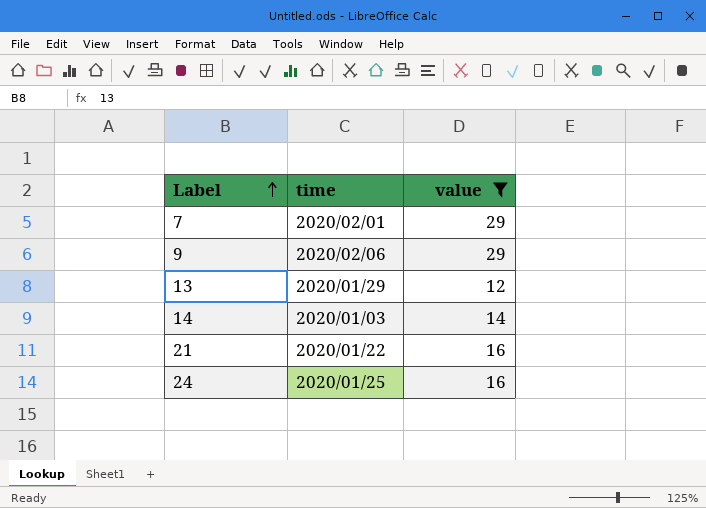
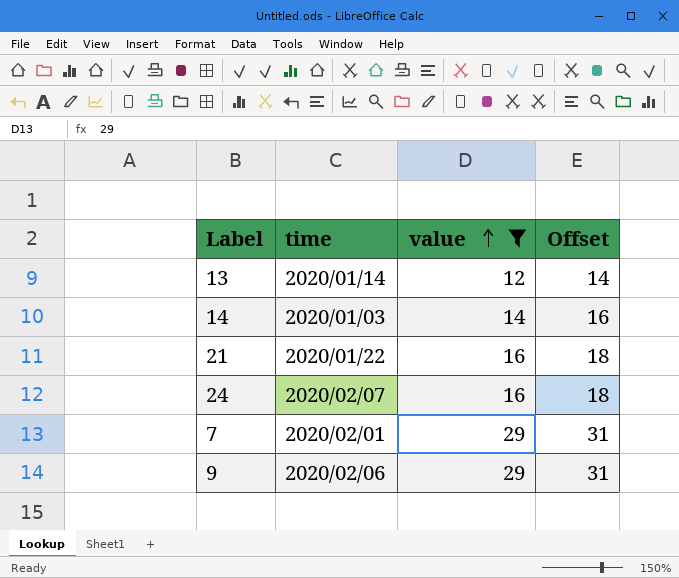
row order: Label ascending -> value ascending
column Offset | formula: none -> [value] + 2
13 | time: 2020/01/29 -> 2020/01/14
24 | time: 2020/01/25 -> 2020/02/07

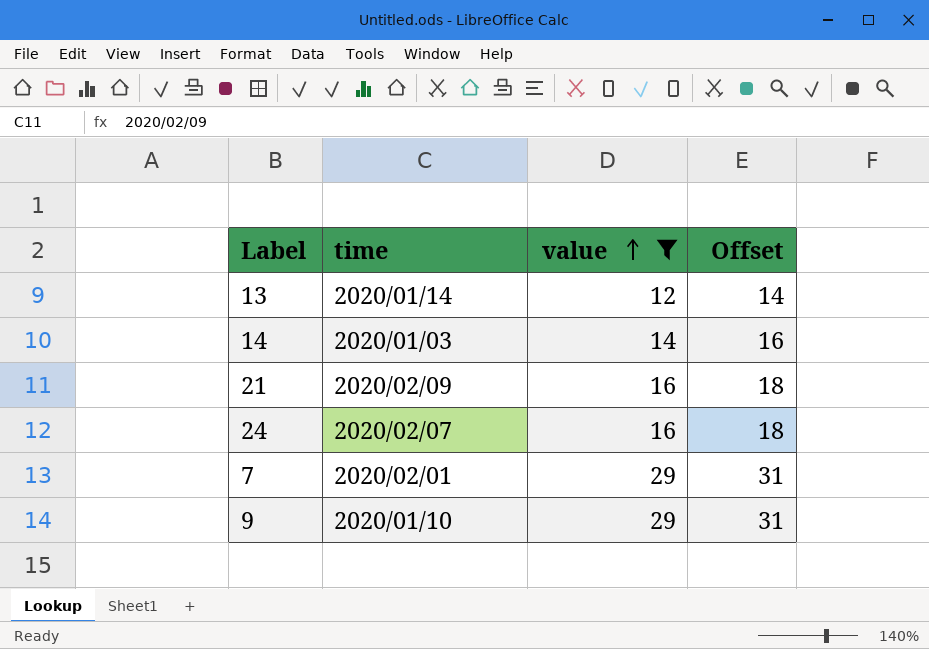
21 | time: 2020/01/22 -> 2020/02/09
9 | time: 2020/02/06 -> 2020/01/10

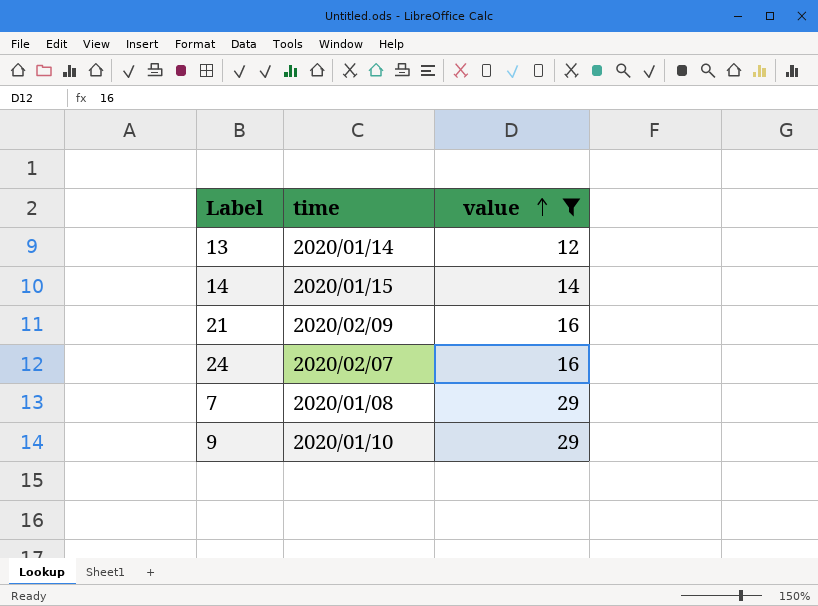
column Offset | formula: [value] + 2 -> none
14 | time: 2020/01/03 -> 2020/01/15
7 | time: 2020/02/01 -> 2020/01/08

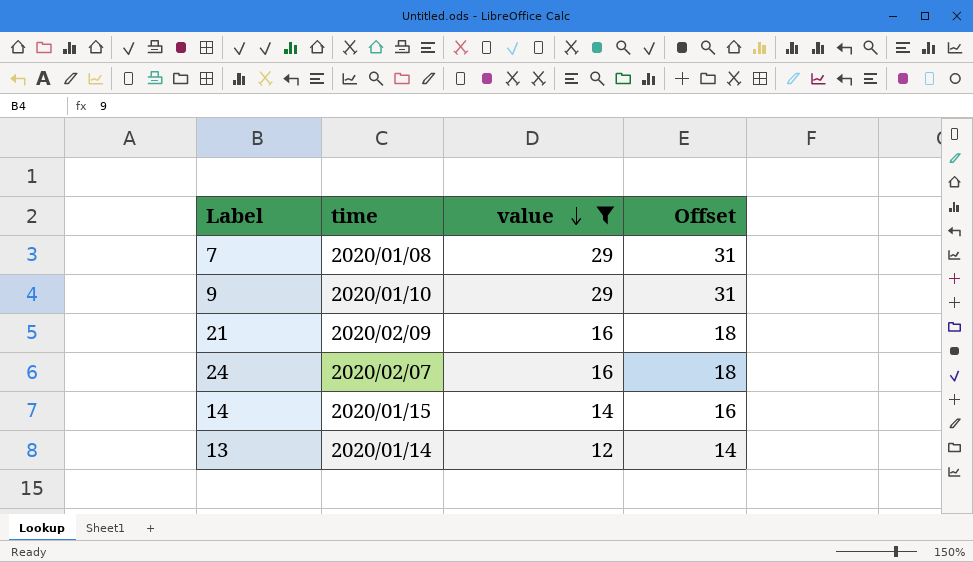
row order: value ascending -> value descending
column Offset | formula: none -> [value] + 2

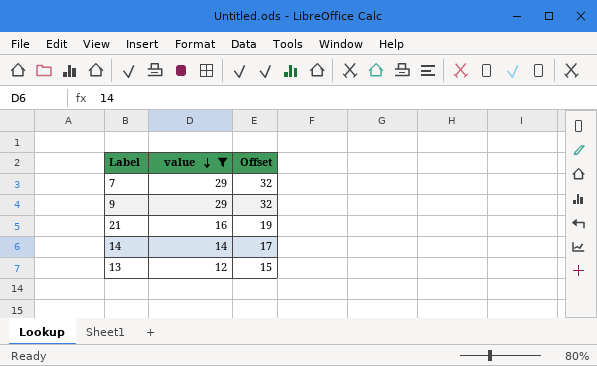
column time | position: 2 -> none
column Offset | formula: [value] + 2 -> [value] + 3
row 24: 2020/02/07 | 16 | 18 -> none

